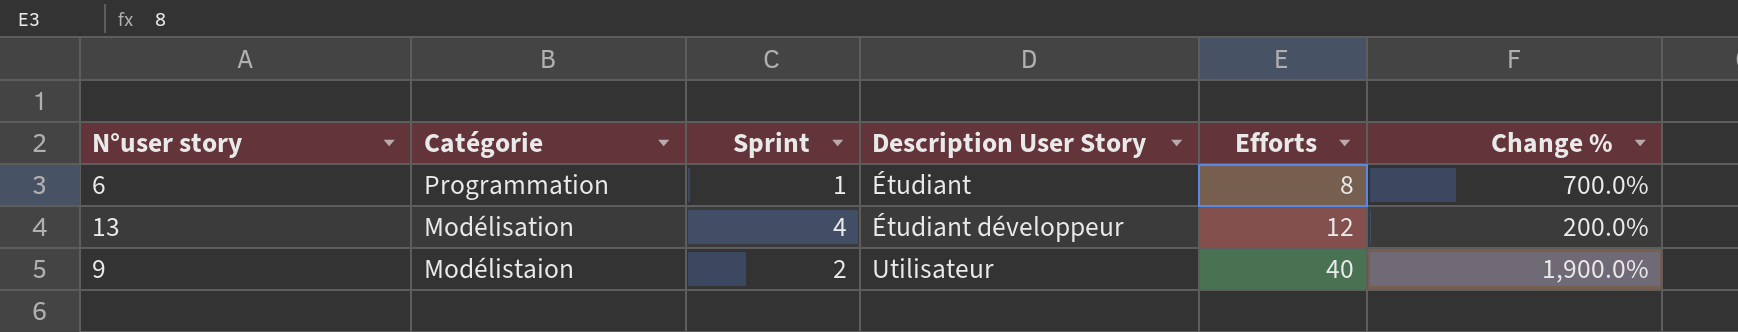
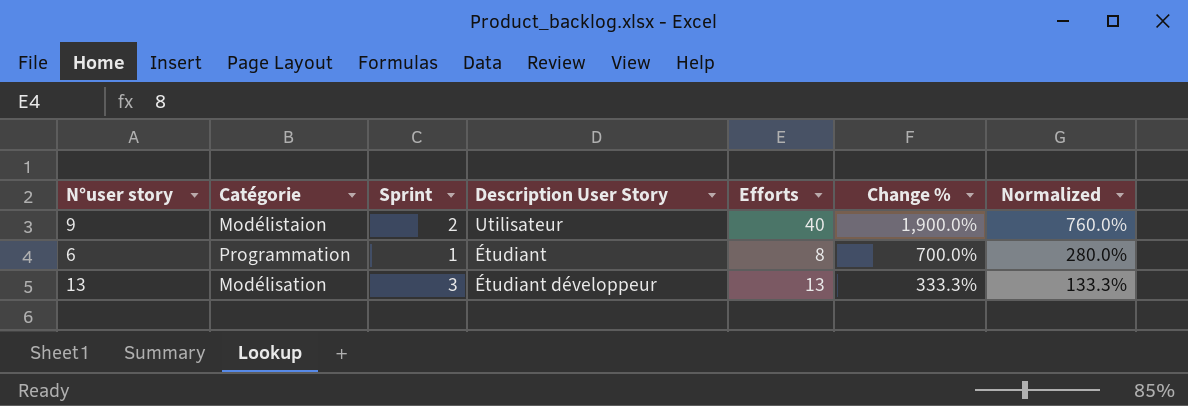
row order: Description User Story ascending -> Change % descending
column Normalized | formula: none -> [Change %] * 0.4
13 | Sprint: 4 -> 3
13 | Efforts: 12 -> 13
13 | Change %: 200.0% -> 333.3%

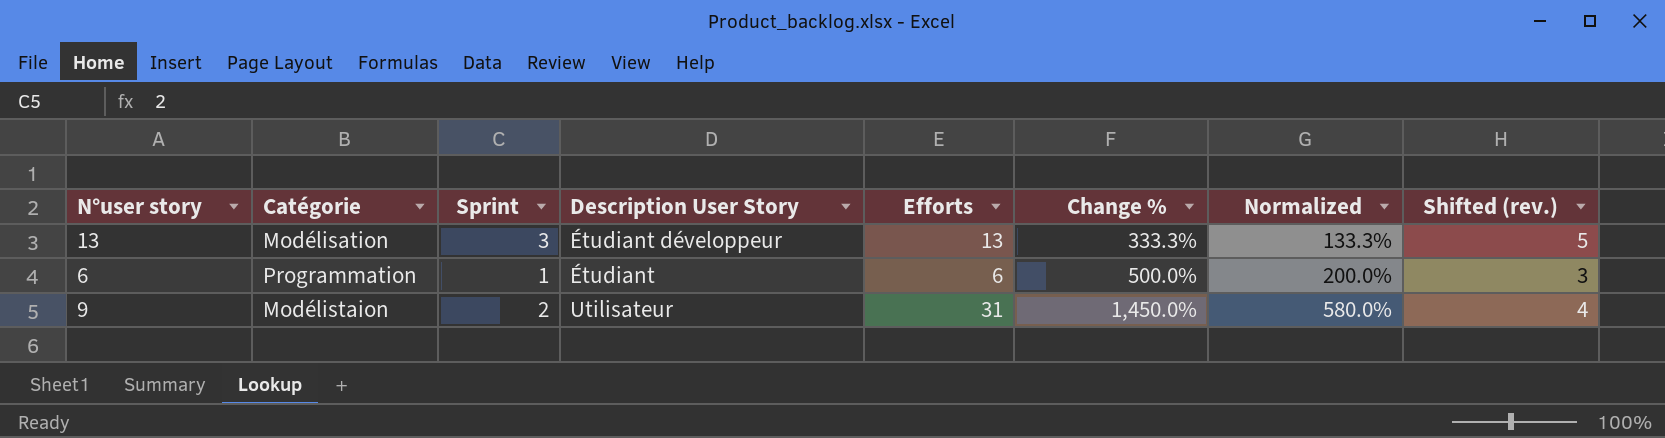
row order: Change % descending -> Change % ascending
column Shifted (rev.) | formula: none -> [Sprint] + 2
6 | Efforts: 8 -> 6
6 | Change %: 700.0% -> 500.0%
6 | Normalized: 280.0% -> 200.0%
9 | Efforts: 40 -> 31
9 | Change %: 1,900.0% -> 1,450.0%
9 | Normalized: 760.0% -> 580.0%

